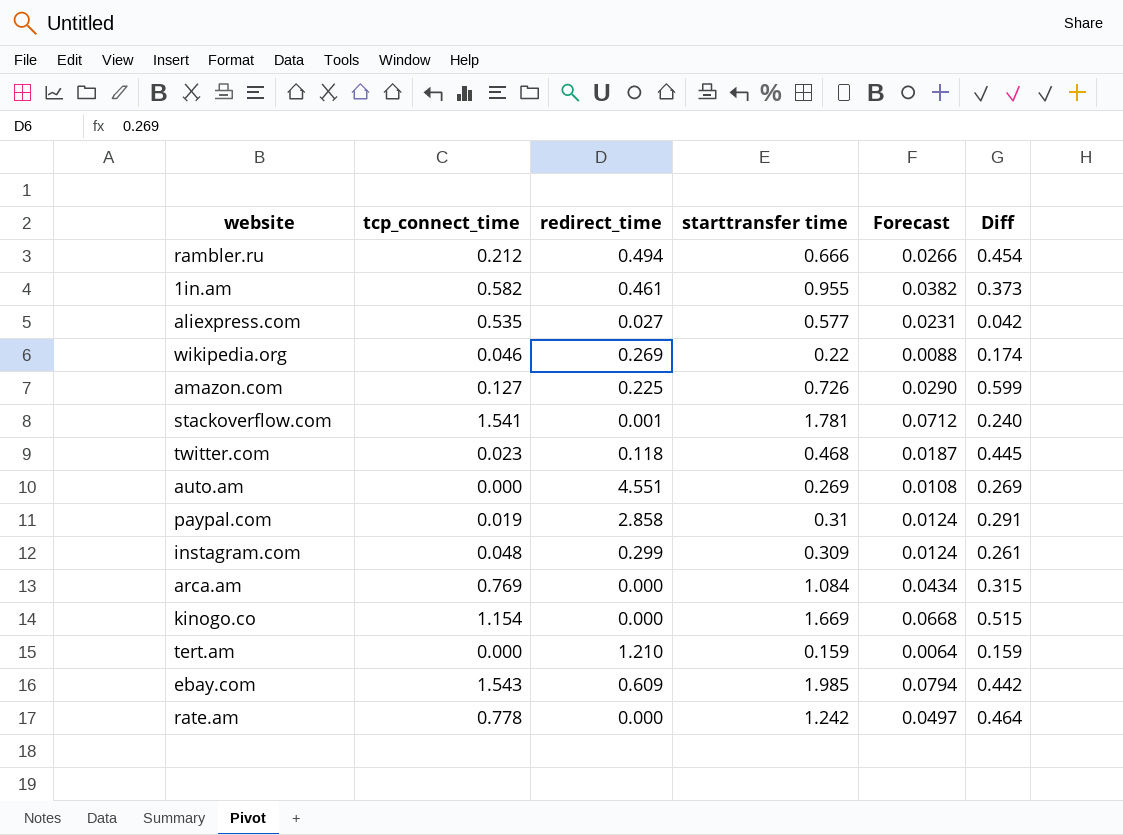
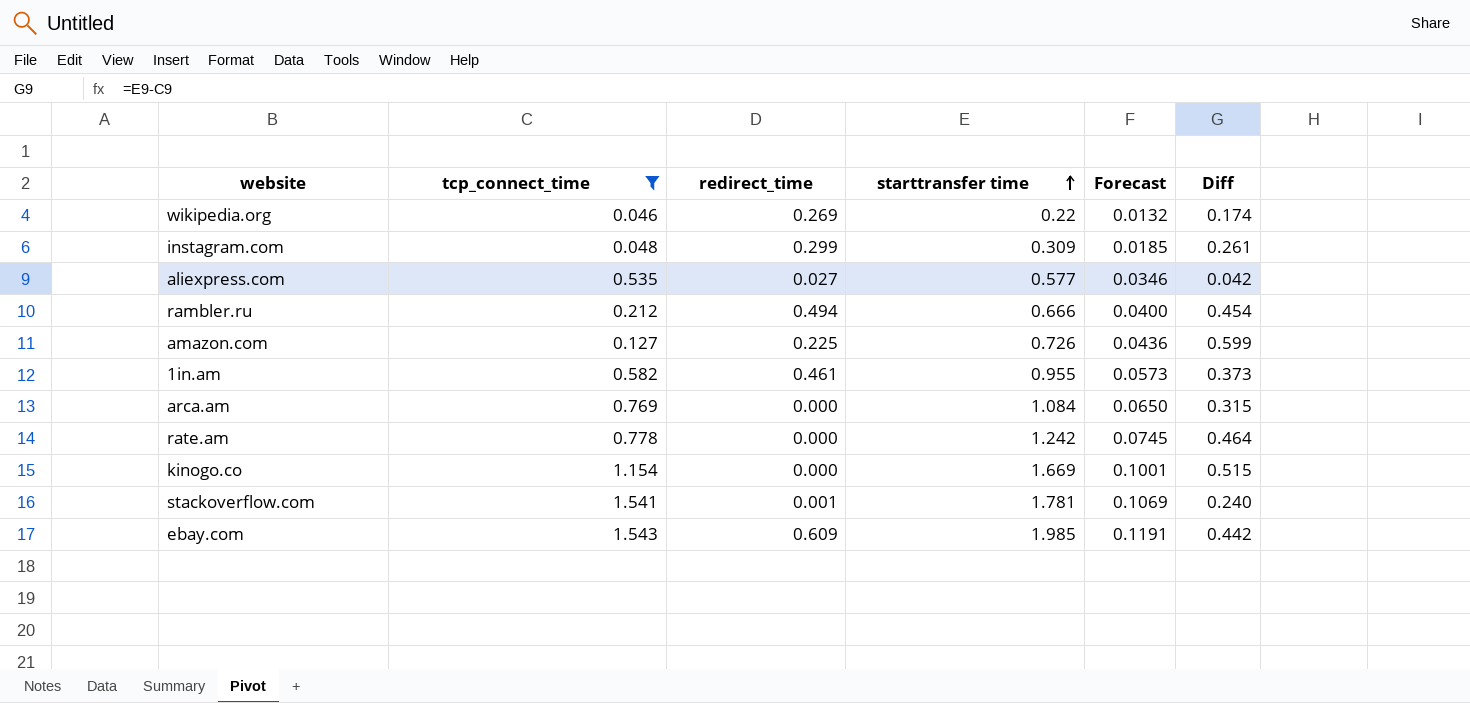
filter: none -> tcp_connect_time >= 0.046
row order: none -> starttransfer time ascending
column Forecast | formula: [starttransfer time] * 0.04 -> [starttransfer time] * 0.06

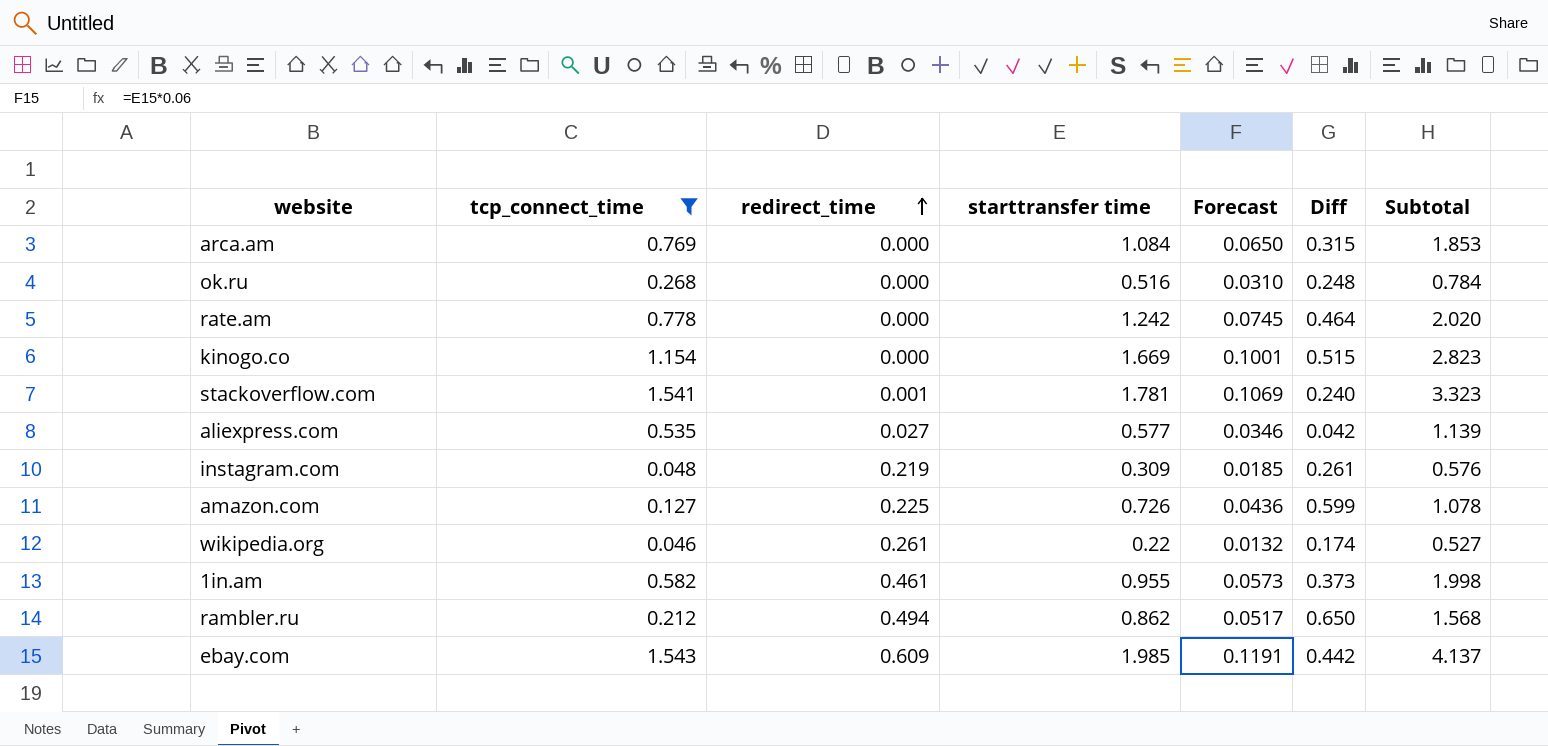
row order: starttransfer time ascending -> redirect_time ascending
column Subtotal | formula: none -> [tcp_connect_time] + [redirect_time] + [starttransfer time]
row ok.ru: none -> 0.268 | 0.000 | 0.516 | 0.0310 | 0.248 | 0.784
instagram.com | redirect_time: 0.299 -> 0.219
wikipedia.org | redirect_time: 0.269 -> 0.261
rambler.ru | starttransfer time: 0.666 -> 0.862
rambler.ru | Forecast: 0.0400 -> 0.0517
rambler.ru | Diff: 0.454 -> 0.650

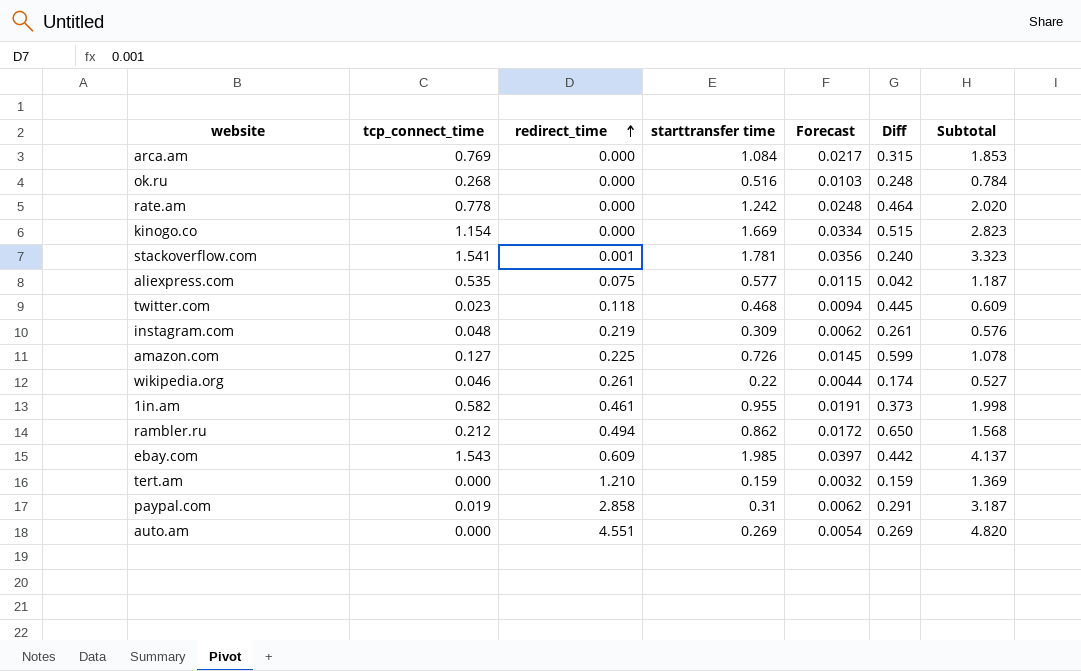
filter: tcp_connect_time >= 0.046 -> none
column Forecast | formula: [starttransfer time] * 0.06 -> [starttransfer time] * 0.02
aliexpress.com | redirect_time: 0.027 -> 0.075
aliexpress.com | Subtotal: 1.139 -> 1.187

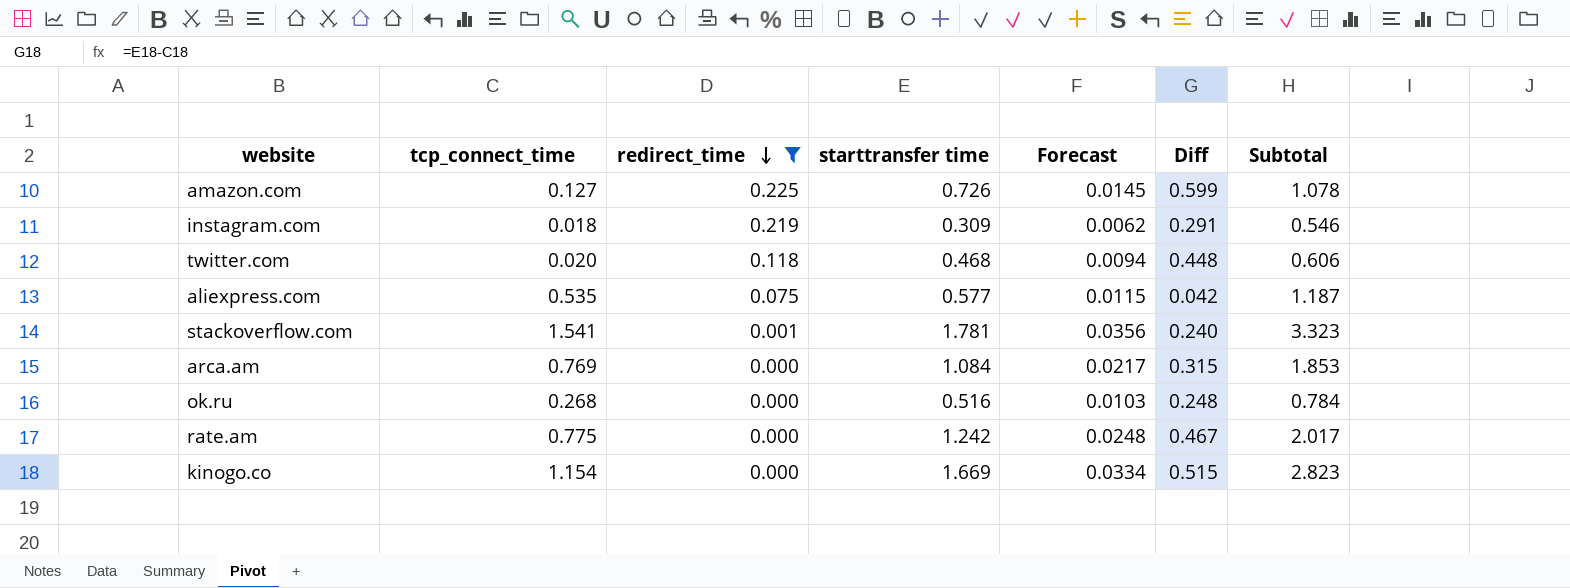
filter: none -> redirect_time <= 0.225
row order: redirect_time ascending -> redirect_time descending
instagram.com | tcp_connect_time: 0.048 -> 0.018
instagram.com | Diff: 0.261 -> 0.291
instagram.com | Subtotal: 0.576 -> 0.546
twitter.com | tcp_connect_time: 0.023 -> 0.020
twitter.com | Diff: 0.445 -> 0.448
twitter.com | Subtotal: 0.609 -> 0.606
rate.am | tcp_connect_time: 0.778 -> 0.775
rate.am | Diff: 0.464 -> 0.467
rate.am | Subtotal: 2.020 -> 2.017

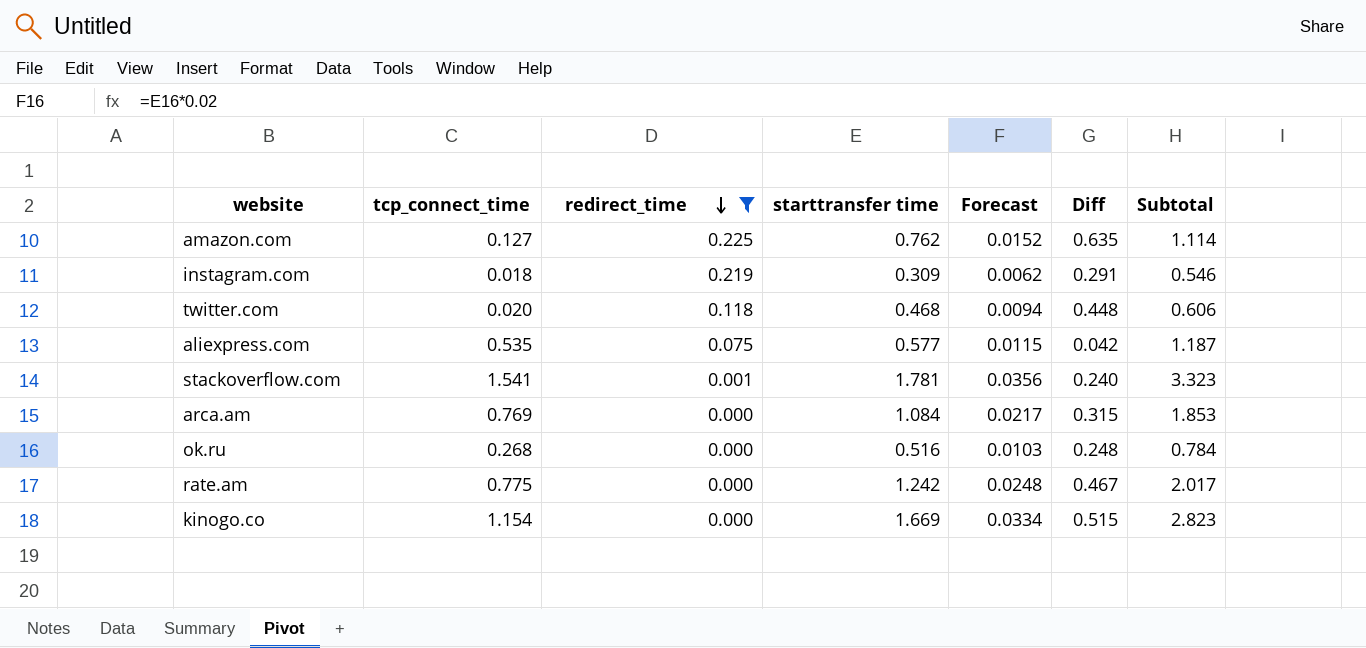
amazon.com | starttransfer time: 0.726 -> 0.762
amazon.com | Forecast: 0.0145 -> 0.0152
amazon.com | Diff: 0.599 -> 0.635
amazon.com | Subtotal: 1.078 -> 1.114

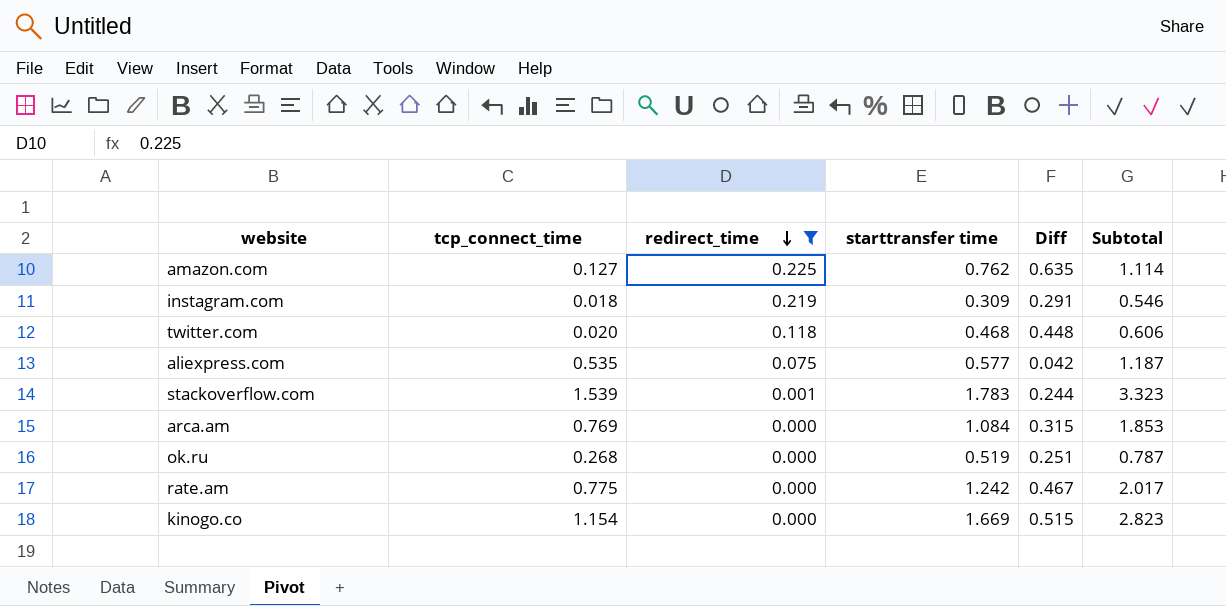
column Forecast | formula: [starttransfer time] * 0.02 -> none
stackoverflow.com | tcp_connect_time: 1.541 -> 1.539
stackoverflow.com | starttransfer time: 1.781 -> 1.783
stackoverflow.com | Diff: 0.240 -> 0.244
ok.ru | starttransfer time: 0.516 -> 0.519
ok.ru | Diff: 0.248 -> 0.251
ok.ru | Subtotal: 0.784 -> 0.787

